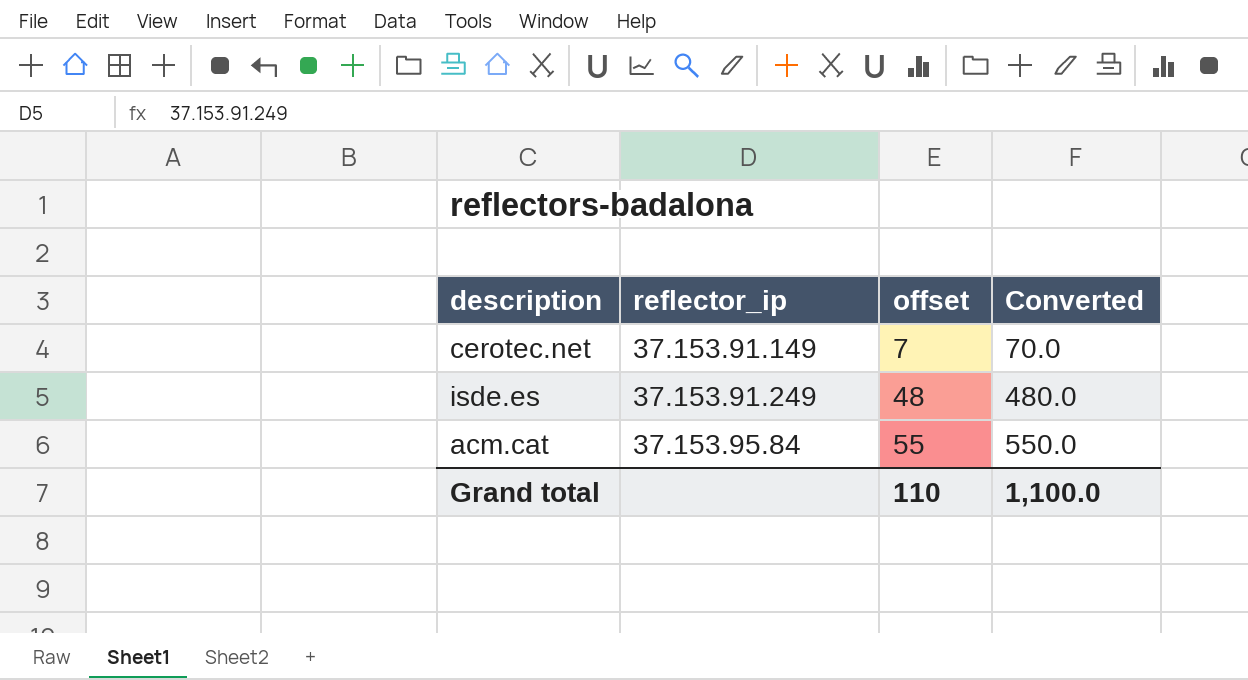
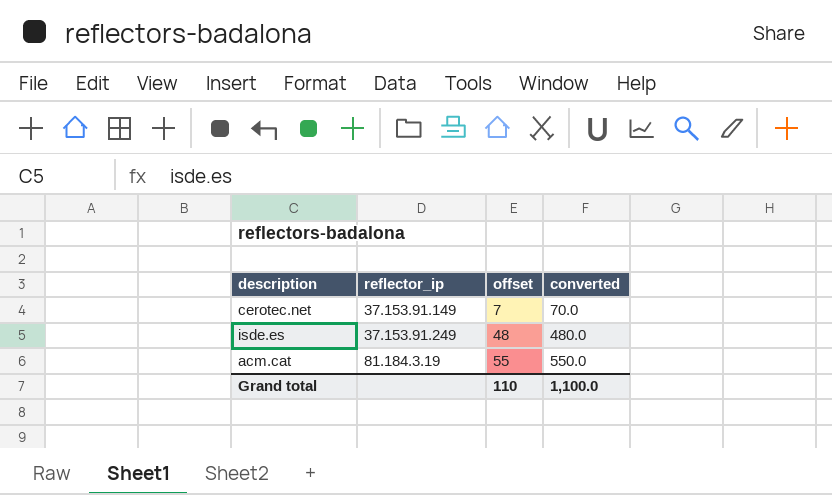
column name: Converted -> converted
acm.cat | reflector_ip: 37.153.95.84 -> 81.184.3.19

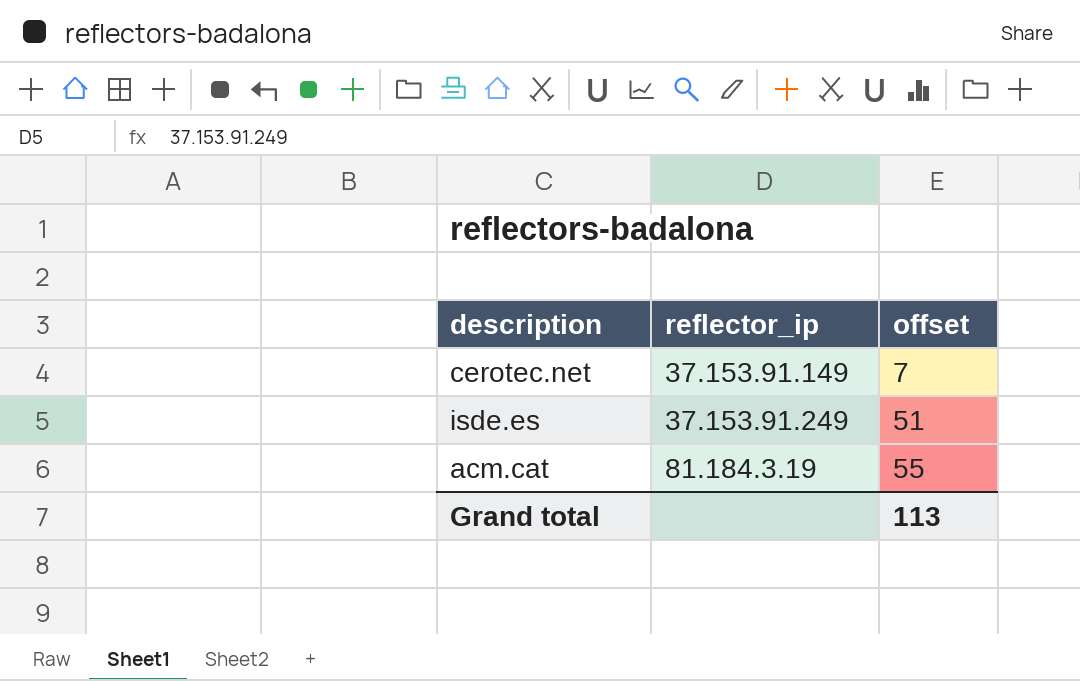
column converted | formula: [offset] * 10 -> none
isde.es | offset: 48 -> 51
Grand total | offset: 110 -> 113

